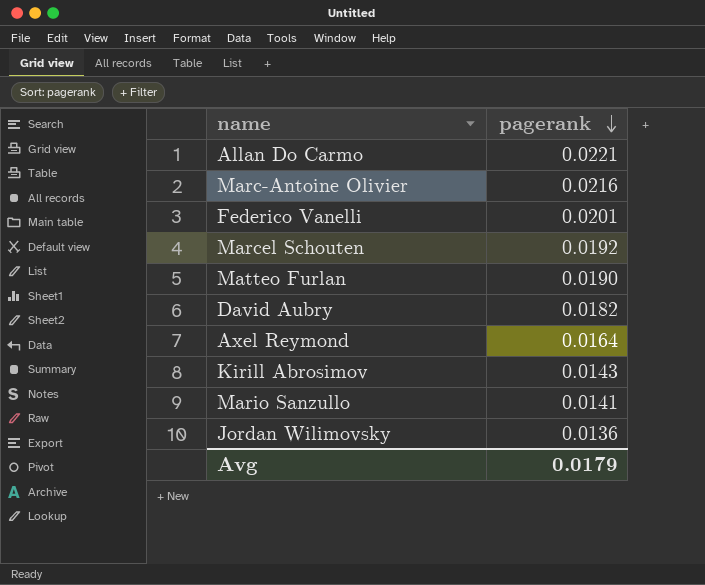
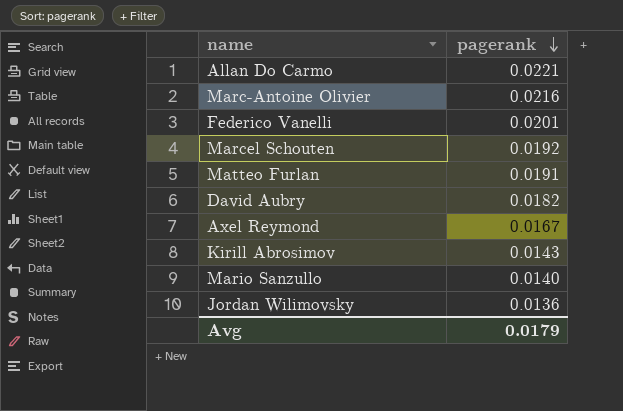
Matteo Furlan | pagerank: 0.0190 -> 0.0191
Axel Reymond | pagerank: 0.0164 -> 0.0167
Mario Sanzullo | pagerank: 0.0141 -> 0.0140

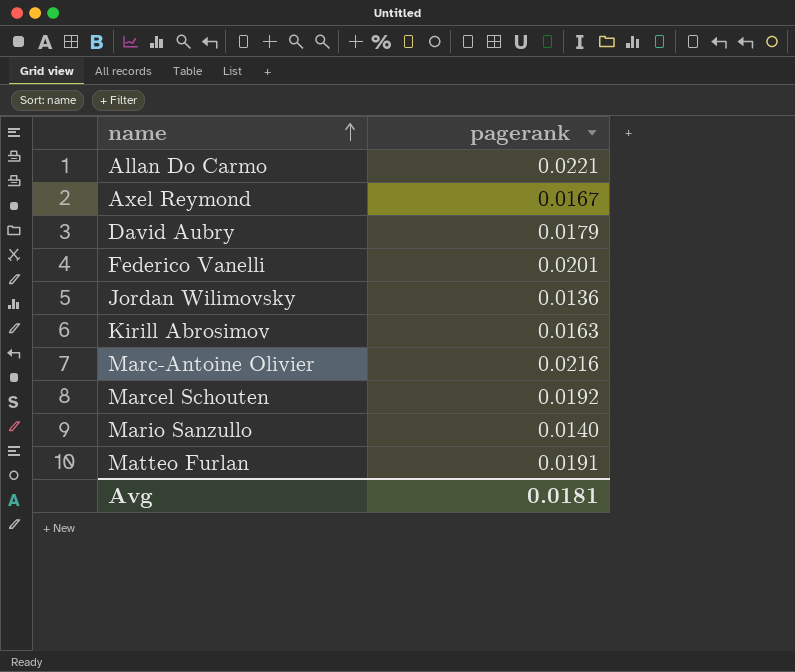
row order: pagerank descending -> name ascending
David Aubry | pagerank: 0.0182 -> 0.0179
Kirill Abrosimov | pagerank: 0.0143 -> 0.0163
Avg | pagerank: 0.0179 -> 0.0181

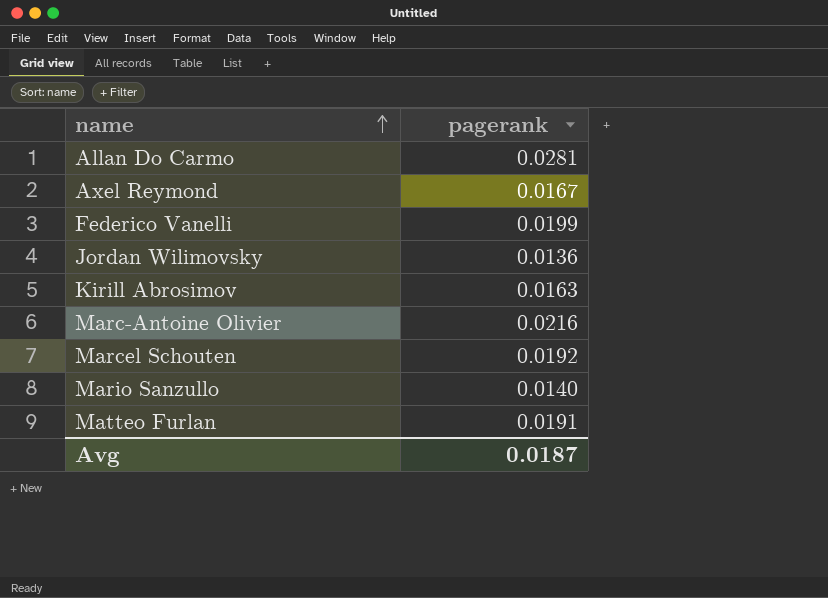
row David Aubry: 0.0179 -> none
Allan Do Carmo | pagerank: 0.0221 -> 0.0281
Federico Vanelli | pagerank: 0.0201 -> 0.0199
Avg | pagerank: 0.0181 -> 0.0187

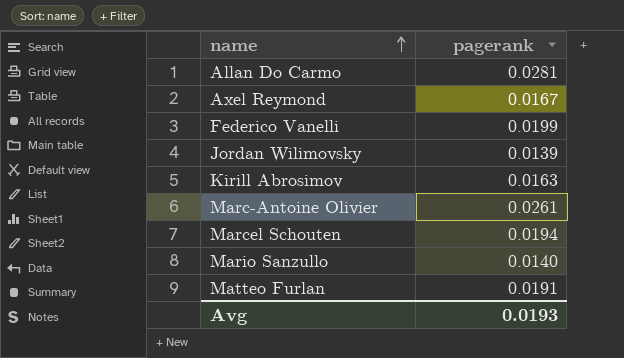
Jordan Wilimovsky | pagerank: 0.0136 -> 0.0139
Marc-Antoine Olivier | pagerank: 0.0216 -> 0.0261
Marcel Schouten | pagerank: 0.0192 -> 0.0194
Avg | pagerank: 0.0187 -> 0.0193

